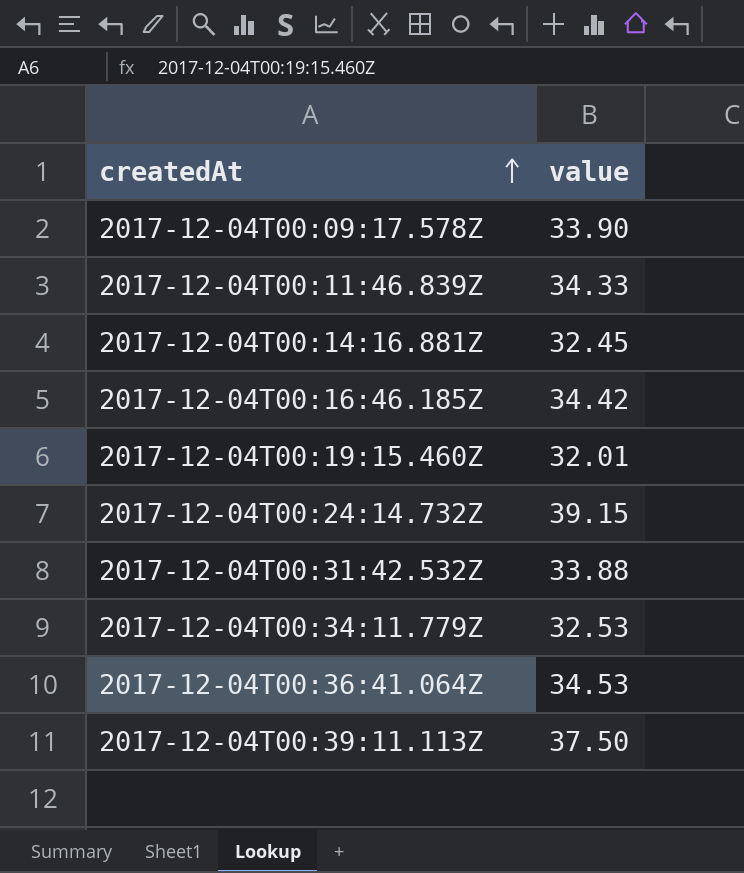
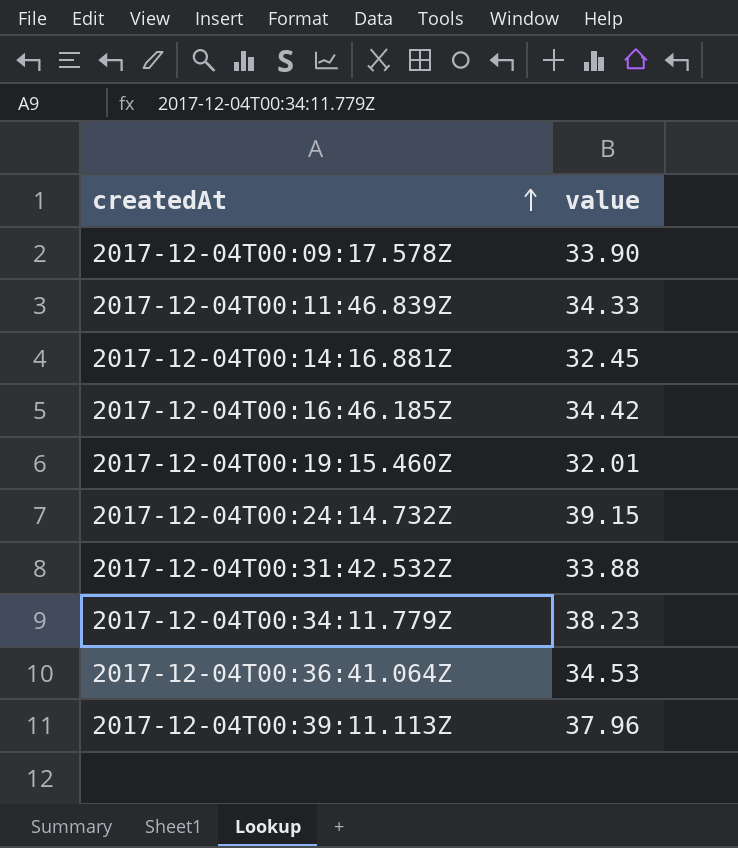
2017-12-04T00:34:11.779Z | value: 32.53 -> 38.23
2017-12-04T00:39:11.113Z | value: 37.50 -> 37.96

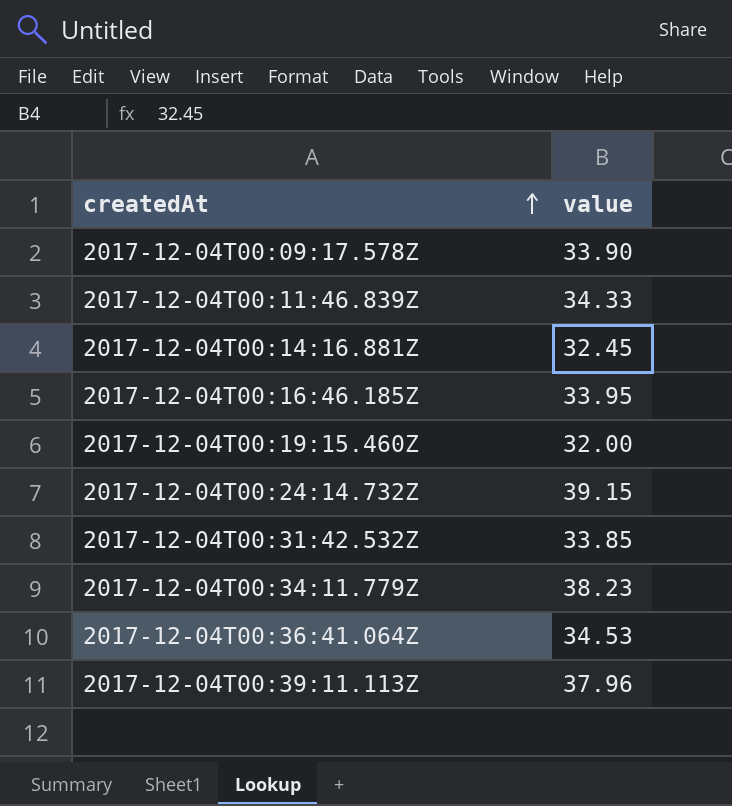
2017-12-04T00:16:46.185Z | value: 34.42 -> 33.95
2017-12-04T00:19:15.460Z | value: 32.01 -> 32.00
2017-12-04T00:31:42.532Z | value: 33.88 -> 33.85

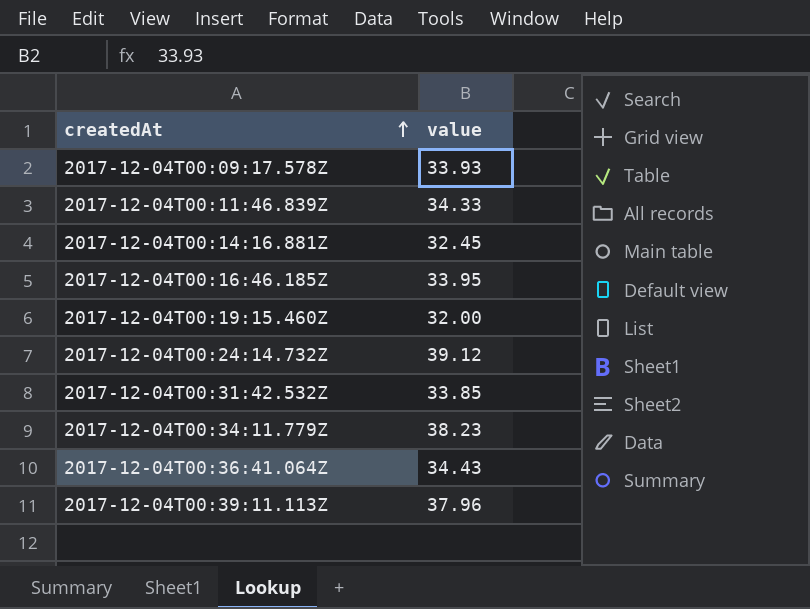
2017-12-04T00:09:17.578Z | value: 33.90 -> 33.93
2017-12-04T00:24:14.732Z | value: 39.15 -> 39.12
2017-12-04T00:36:41.064Z | value: 34.53 -> 34.43

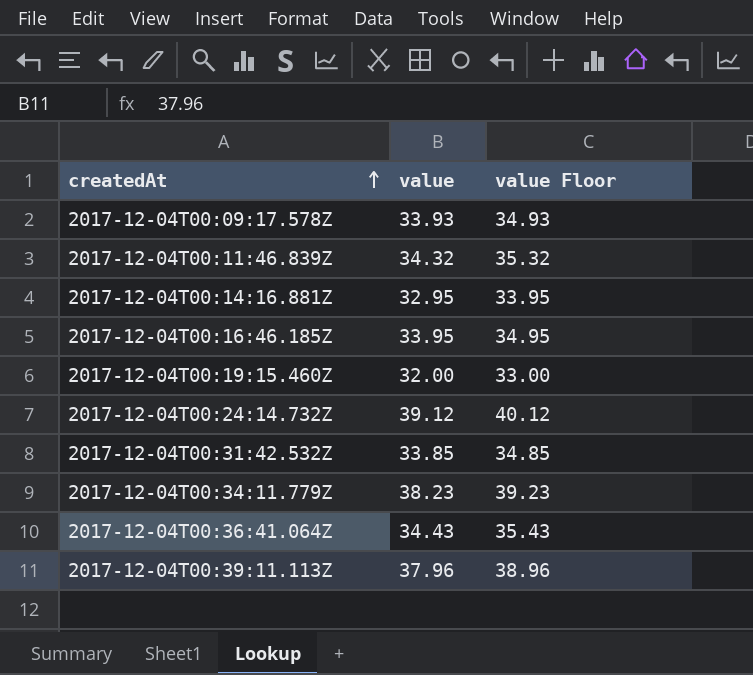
column value Floor | formula: none -> [value] + 1
2017-12-04T00:11:46.839Z | value: 34.33 -> 34.32
2017-12-04T00:14:16.881Z | value: 32.45 -> 32.95

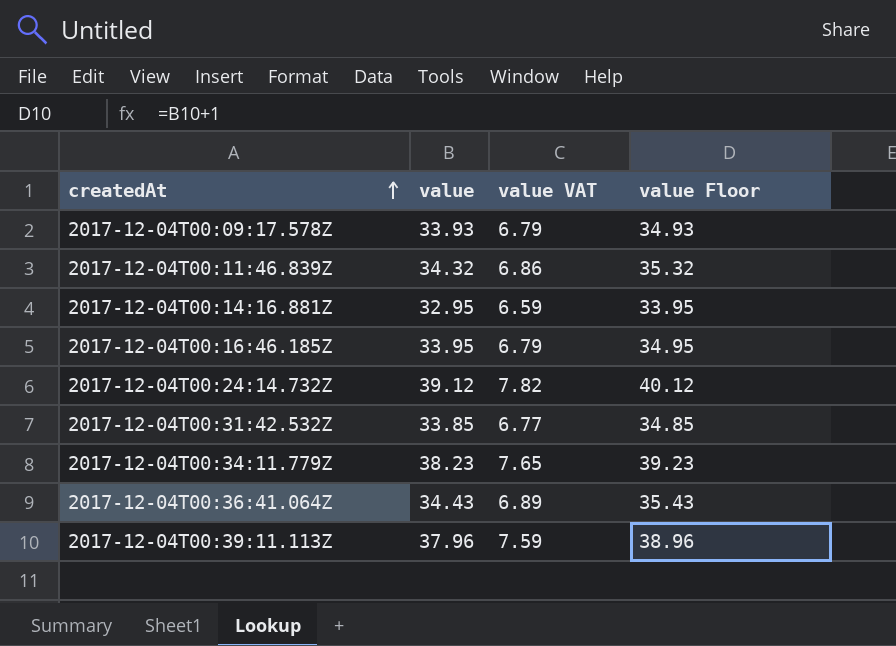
column value VAT | formula: none -> [value] * 0.2
row 2017-12-04T00:19:15.460Z: 32.00 | 33.00 -> none

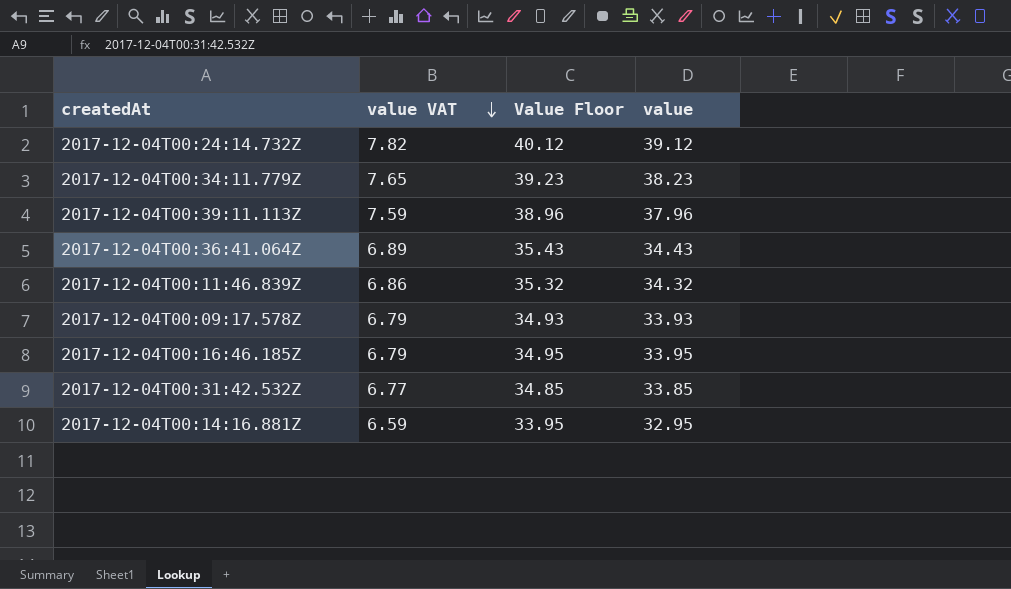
row order: createdAt ascending -> value VAT descending
column name: value Floor -> Value Floor
column value | position: 2 -> 4

